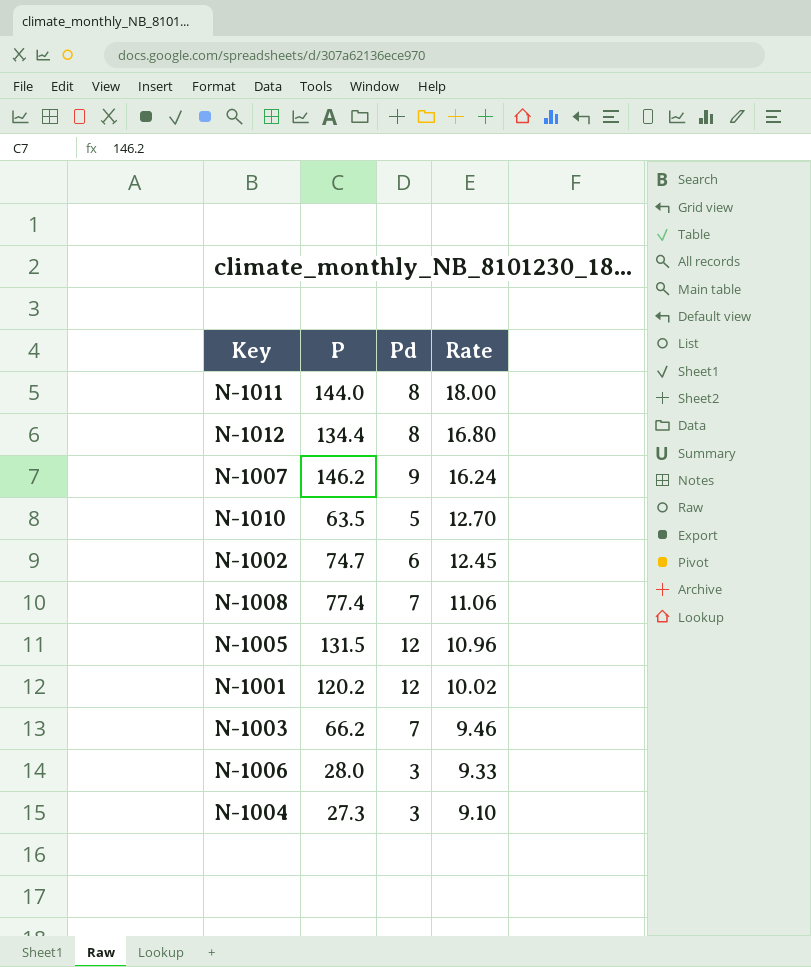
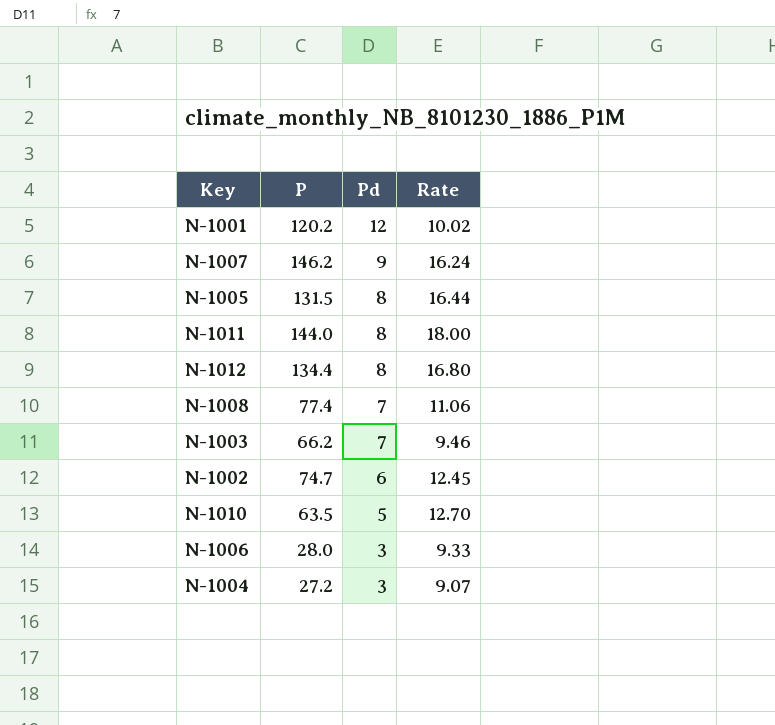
row order: Rate descending -> Pd descending
N-1005 | Pd: 12 -> 8
N-1005 | Rate: 10.96 -> 16.44
N-1004 | P: 27.3 -> 27.2
N-1004 | Rate: 9.10 -> 9.07

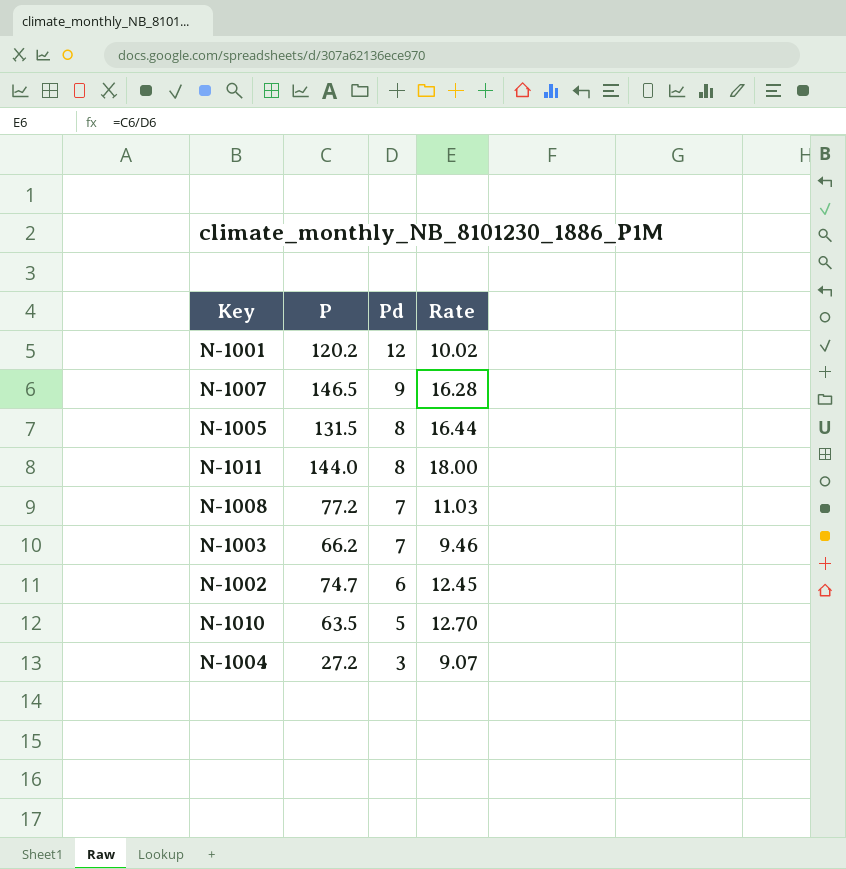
row N-1012: 134.4 | 8 | 16.80 -> none
row N-1006: 28.0 | 3 | 9.33 -> none
N-1007 | P: 146.2 -> 146.5
N-1007 | Rate: 16.24 -> 16.28
N-1008 | P: 77.4 -> 77.2
N-1008 | Rate: 11.06 -> 11.03

